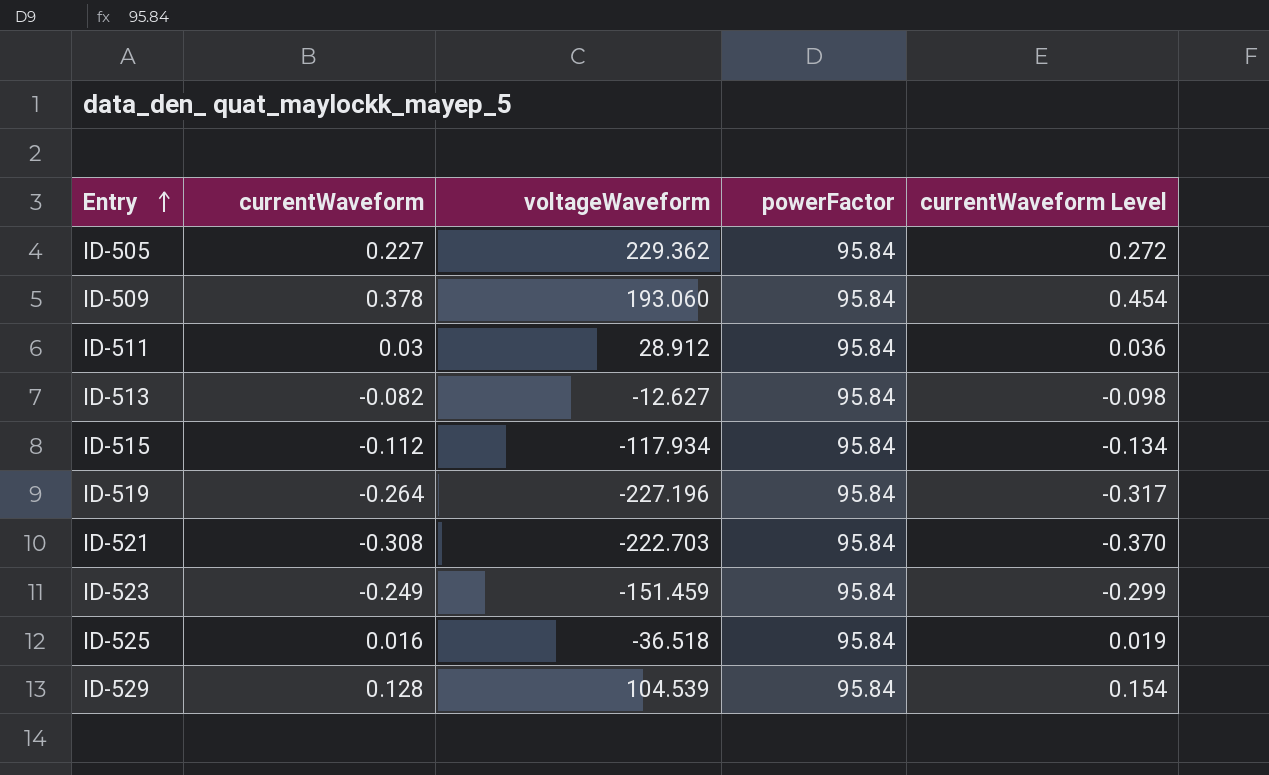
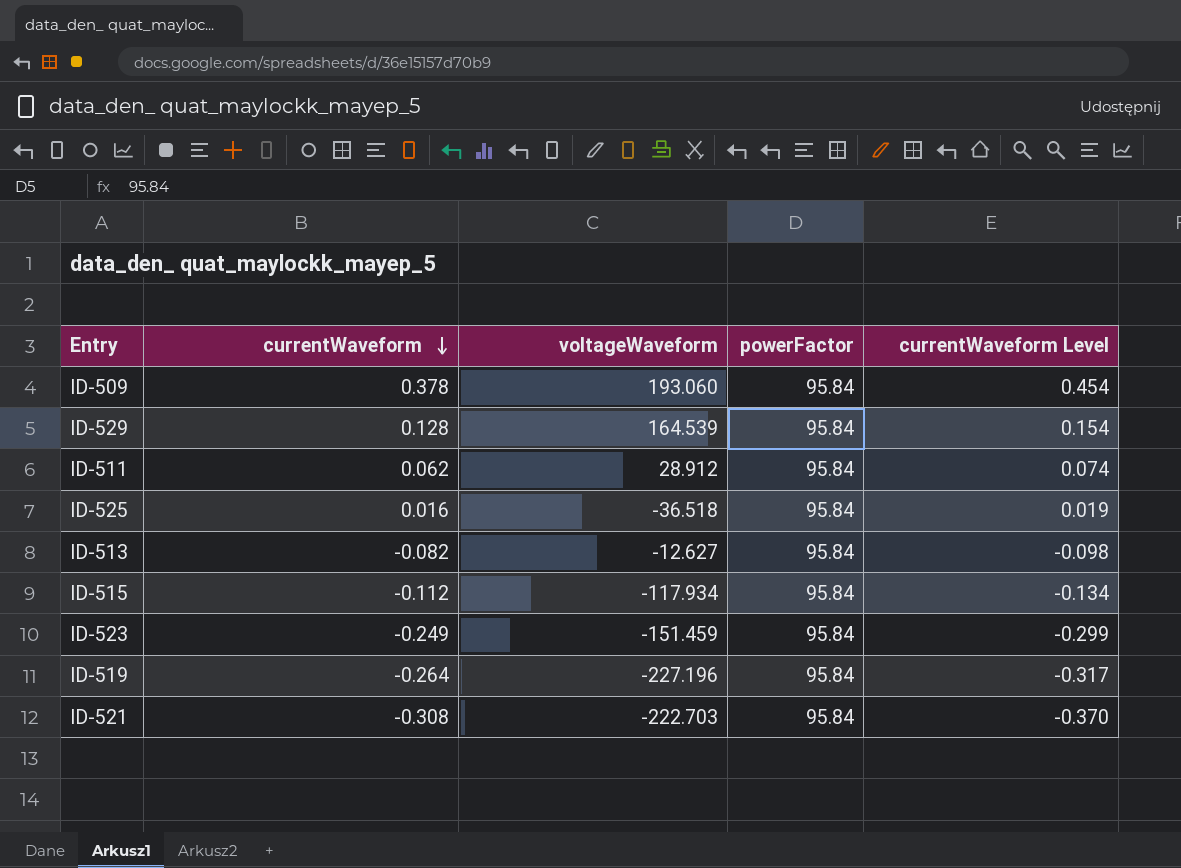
row order: Entry ascending -> currentWaveform descending
row ID-505: 0.227 | 229.362 | 95.84 | 0.272 -> none
ID-529 | voltageWaveform: 104.539 -> 164.539
ID-511 | currentWaveform: 0.03 -> 0.062
ID-511 | currentWaveform Level: 0.036 -> 0.074

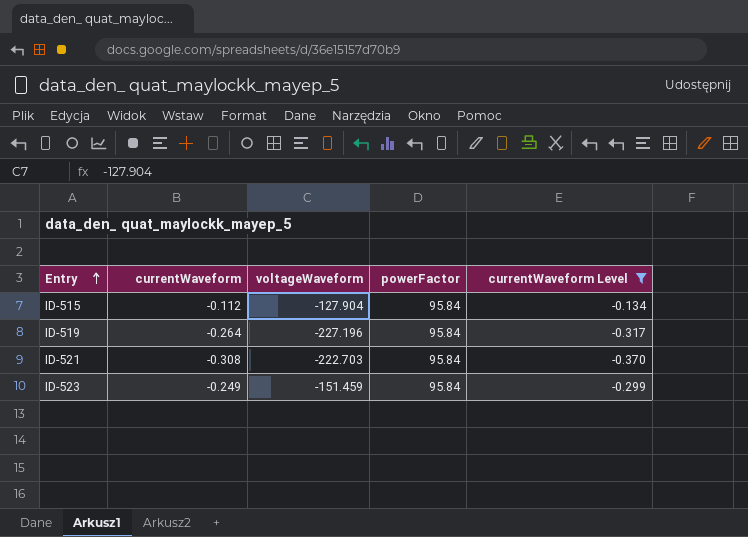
filter: none -> currentWaveform Level <= -0.134
row order: currentWaveform descending -> Entry ascending
ID-515 | voltageWaveform: -117.934 -> -127.904

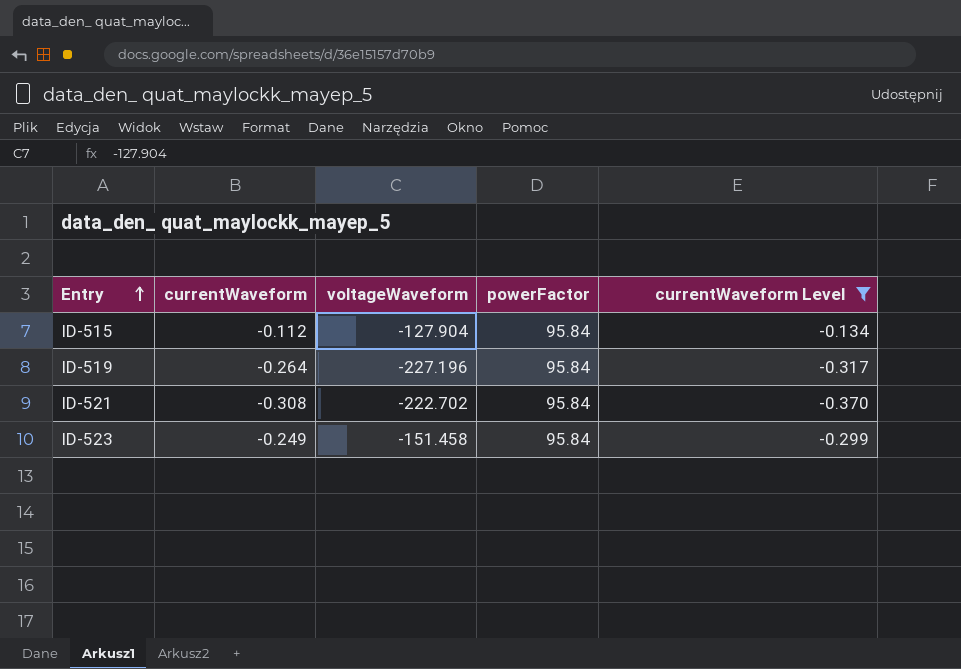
ID-521 | voltageWaveform: -222.703 -> -222.702
ID-523 | voltageWaveform: -151.459 -> -151.458

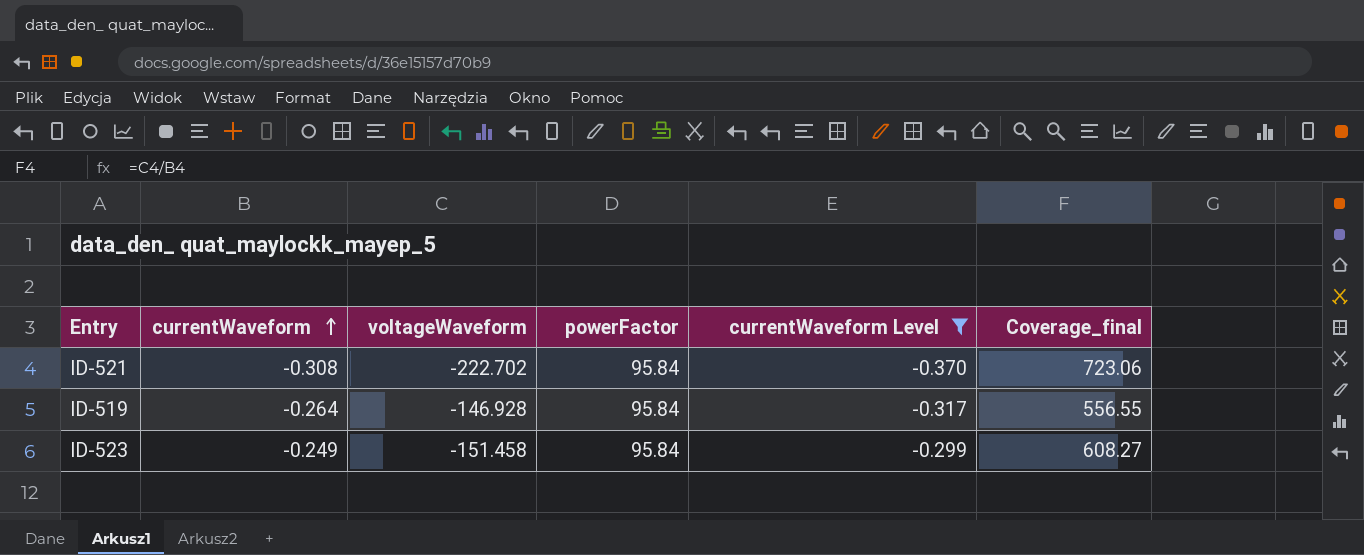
row order: Entry ascending -> currentWaveform ascending
column Coverage_final | formula: none -> [voltageWaveform] / [currentWaveform]
row ID-515: -0.112 | -127.904 | 95.84 | -0.134 -> none
ID-519 | voltageWaveform: -227.196 -> -146.928

